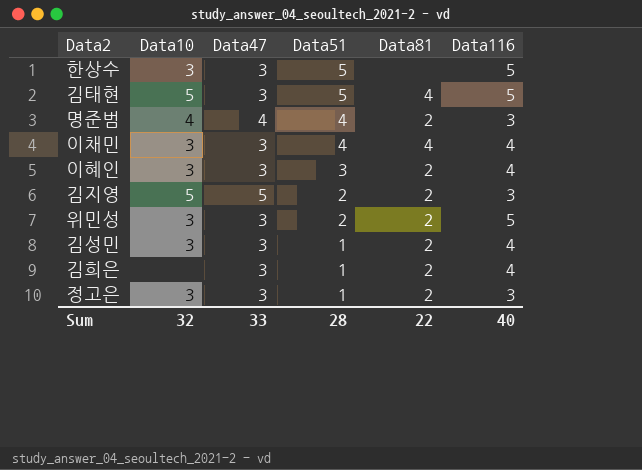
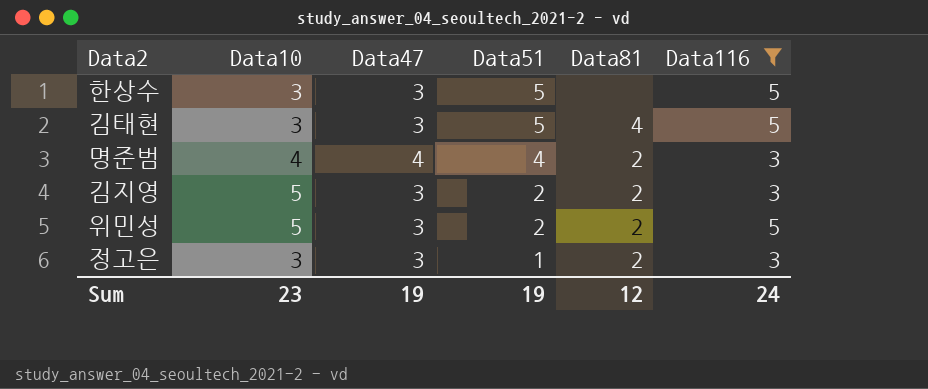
filter: none -> Data116 != 4
김태현 | Data10: 5 -> 3
김지영 | Data47: 5 -> 3
위민성 | Data10: 3 -> 5
Sum | Data10: 32 -> 23
Sum | Data47: 33 -> 19
Sum | Data51: 28 -> 19
Sum | Data81: 22 -> 12
Sum | Data116: 40 -> 24

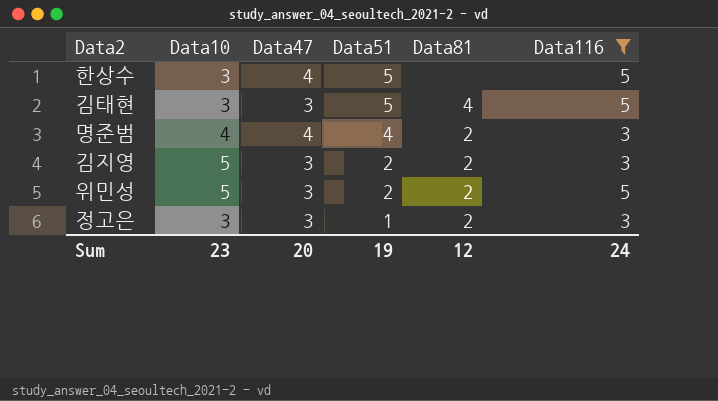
한상수 | Data47: 3 -> 4
Sum | Data47: 19 -> 20

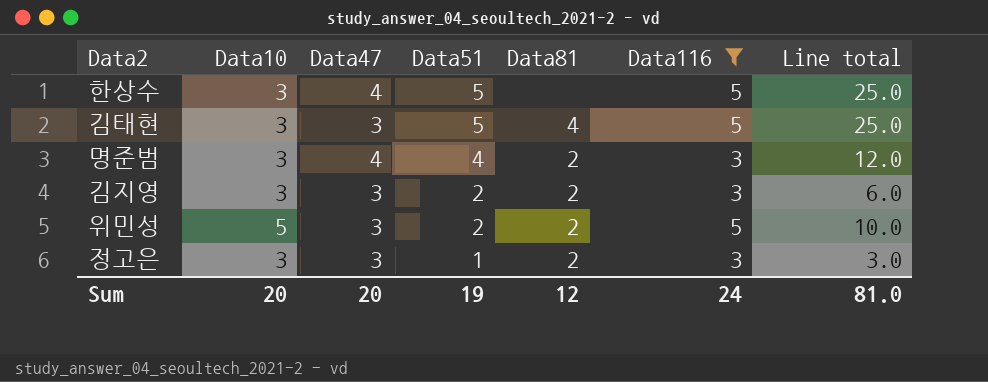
column Line total | formula: none -> [Data51] * [Data116]
명준범 | Data10: 4 -> 3
김지영 | Data10: 5 -> 3
Sum | Data10: 23 -> 20

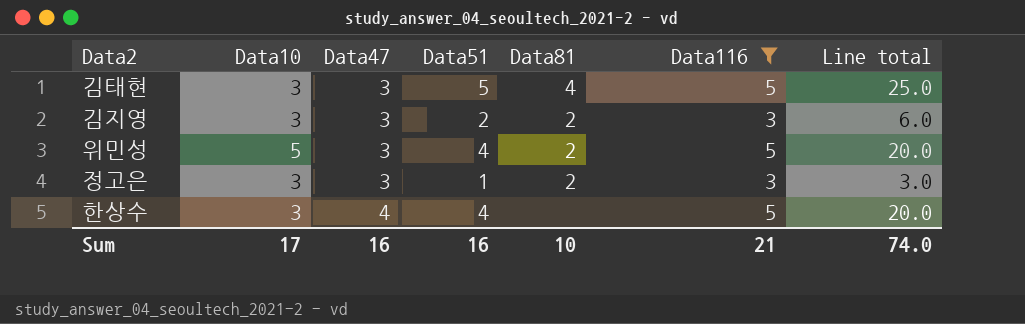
row order: Data51 descending -> Data47 ascending
row 명준범: 3 | 4 | 4 | 2 | 3 | 12.0 -> none
위민성 | Data51: 2 -> 4
위민성 | Line total: 10.0 -> 20.0
한상수 | Data51: 5 -> 4
한상수 | Line total: 25.0 -> 20.0
Sum | Data10: 20 -> 17
Sum | Data47: 20 -> 16
Sum | Data51: 19 -> 16
Sum | Data81: 12 -> 10
Sum | Data116: 24 -> 21
Sum | Line total: 81.0 -> 74.0

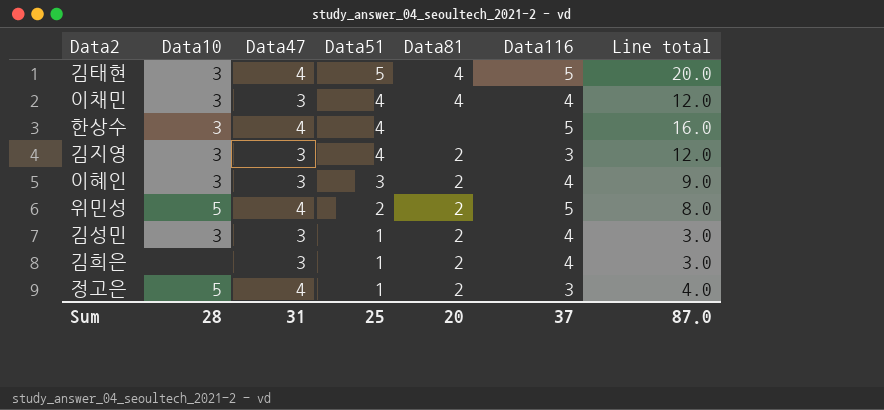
filter: Data116 != 4 -> none
row order: Data47 ascending -> Data51 descending
column Line total | formula: [Data51] * [Data116] -> [Data47] * [Data51]
김태현 | Data47: 3 -> 4
김지영 | Data51: 2 -> 4
위민성 | Data47: 3 -> 4
위민성 | Data51: 4 -> 2
정고은 | Data10: 3 -> 5
정고은 | Data47: 3 -> 4
Sum | Data10: 17 -> 28
Sum | Data47: 16 -> 31
Sum | Data51: 16 -> 25
Sum | Data81: 10 -> 20
Sum | Data116: 21 -> 37
Sum | Line total: 74.0 -> 87.0

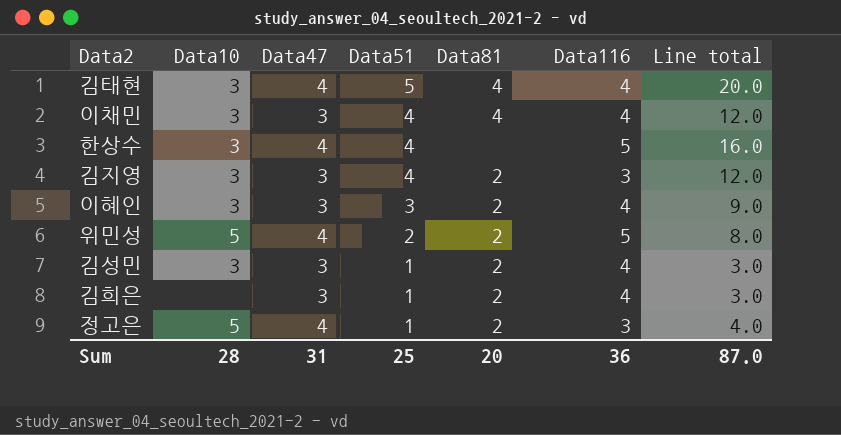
김태현 | Data116: 5 -> 4
Sum | Data116: 37 -> 36

